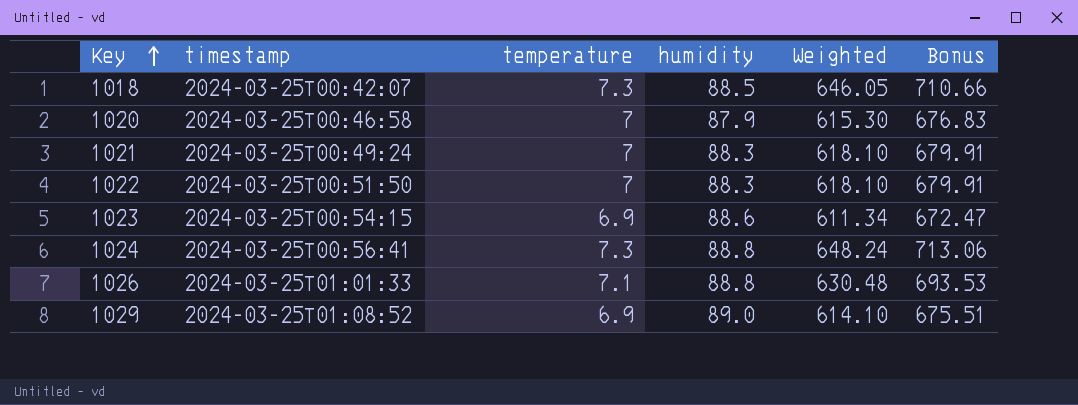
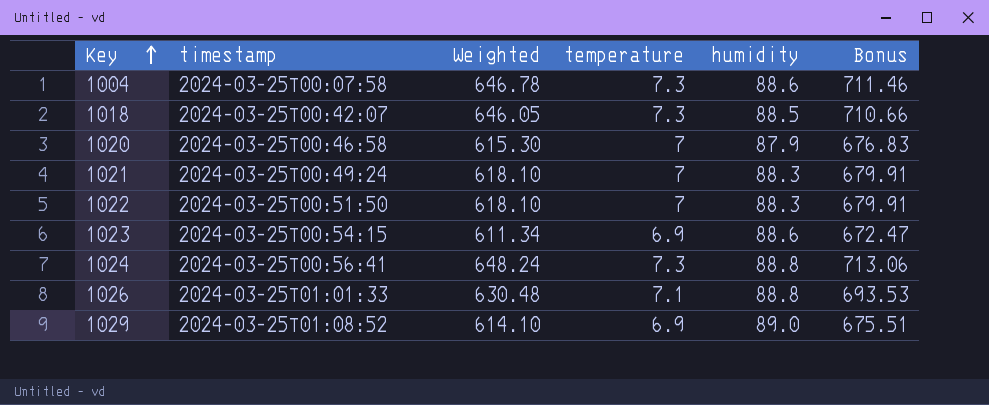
column Weighted | position: 5 -> 3
row 1004: none -> 2024-03-25T00:07:58 | 646.78 | 7.3 | 88.6 | 711.46

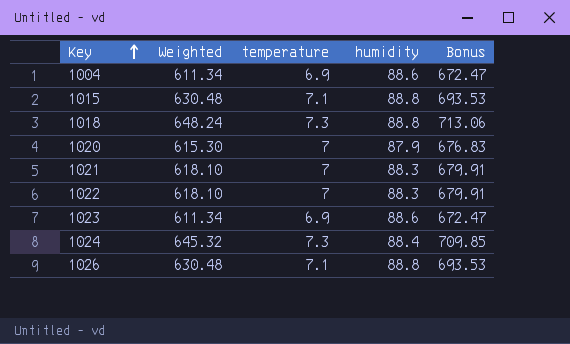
column timestamp | position: 2 -> none
row 1029: 2024-03-25T01:08:52 | 614.10 | 6.9 | 89.0 | 675.51 -> none
1004 | Weighted: 646.78 -> 611.34
1004 | temperature: 7.3 -> 6.9
1004 | Bonus: 711.46 -> 672.47
row 1015: none -> 630.48 | 7.1 | 88.8 | 693.53
1018 | Weighted: 646.05 -> 648.24
1018 | humidity: 88.5 -> 88.8
1018 | Bonus: 710.66 -> 713.06
1024 | Weighted: 648.24 -> 645.32
1024 | humidity: 88.8 -> 88.4
1024 | Bonus: 713.06 -> 709.85

